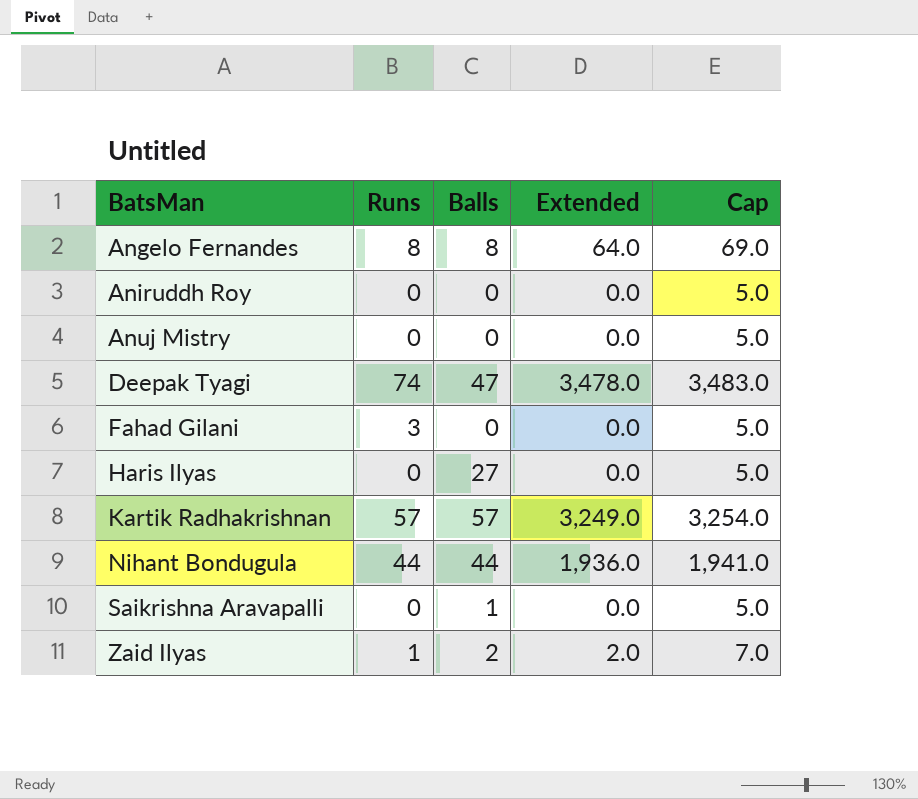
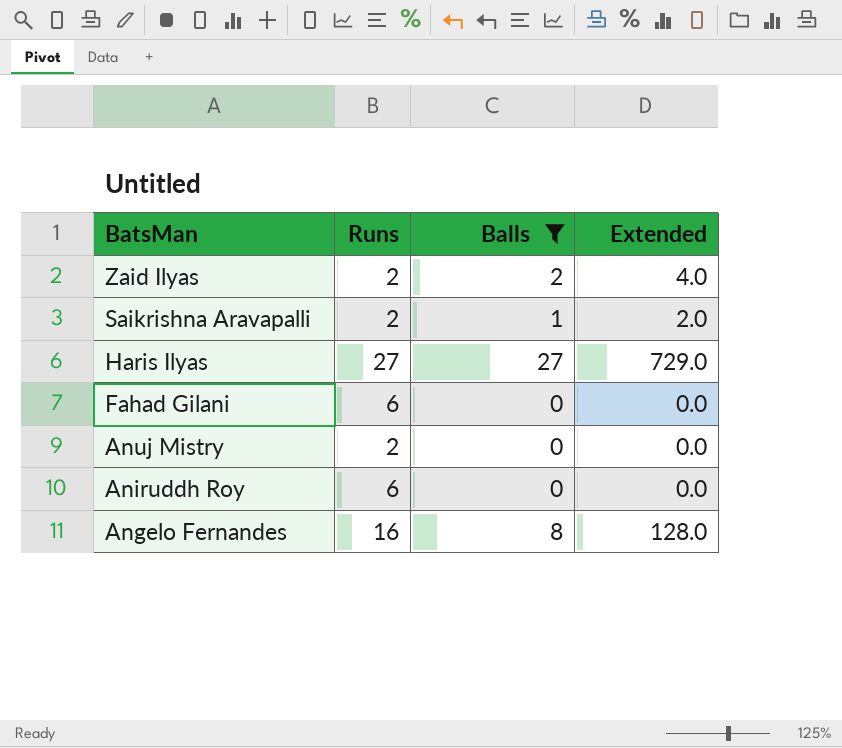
filter: none -> Balls <= 27
row order: BatsMan ascending -> BatsMan descending
column Cap | formula: [Extended] + 5 -> none
Zaid Ilyas | Runs: 1 -> 2
Zaid Ilyas | Extended: 2.0 -> 4.0
Saikrishna Aravapalli | Runs: 0 -> 2
Saikrishna Aravapalli | Extended: 0.0 -> 2.0
Haris Ilyas | Runs: 0 -> 27
Haris Ilyas | Extended: 0.0 -> 729.0
Fahad Gilani | Runs: 3 -> 6
Anuj Mistry | Runs: 0 -> 2
Aniruddh Roy | Runs: 0 -> 6
Angelo Fernandes | Runs: 8 -> 16
Angelo Fernandes | Extended: 64.0 -> 128.0

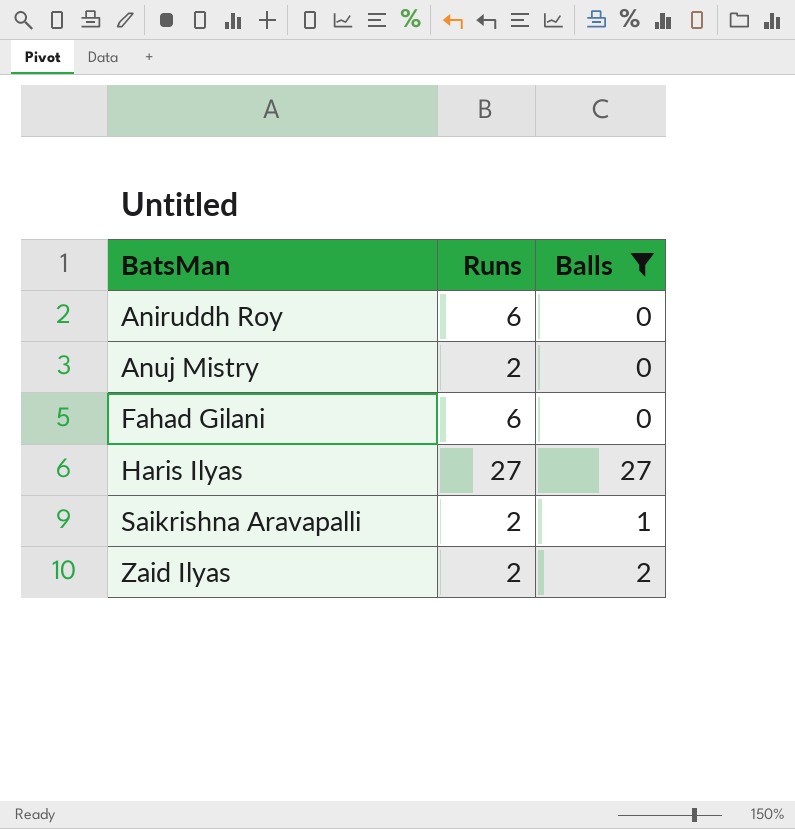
row order: BatsMan descending -> BatsMan ascending
column Extended | formula: [Runs] * [Balls] -> none
row Angelo Fernandes: 16 | 8 | 128.0 -> none

